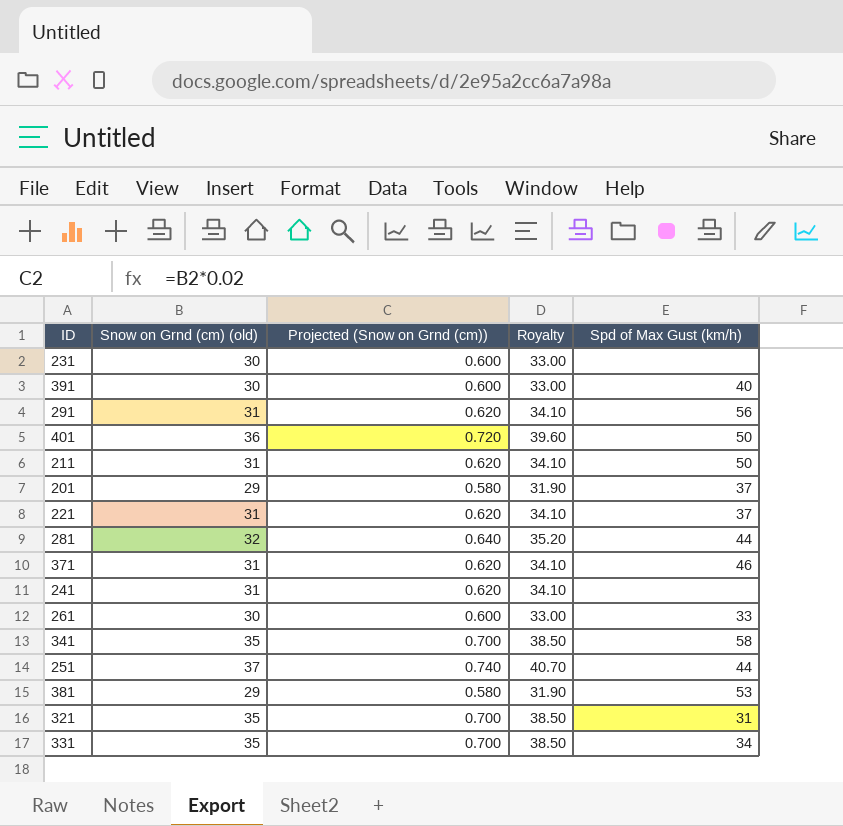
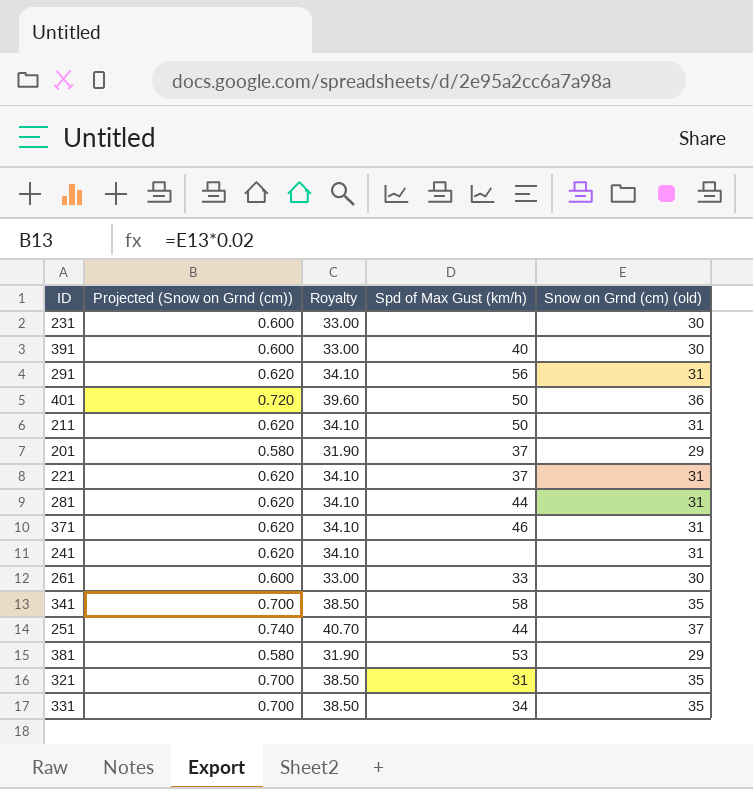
column Snow on Grnd (cm) (old) | position: 2 -> 5
281 | Projected (Snow on Grnd (cm)): 0.640 -> 0.620
281 | Royalty: 35.20 -> 34.10
281 | Snow on Grnd (cm) (old): 32 -> 31

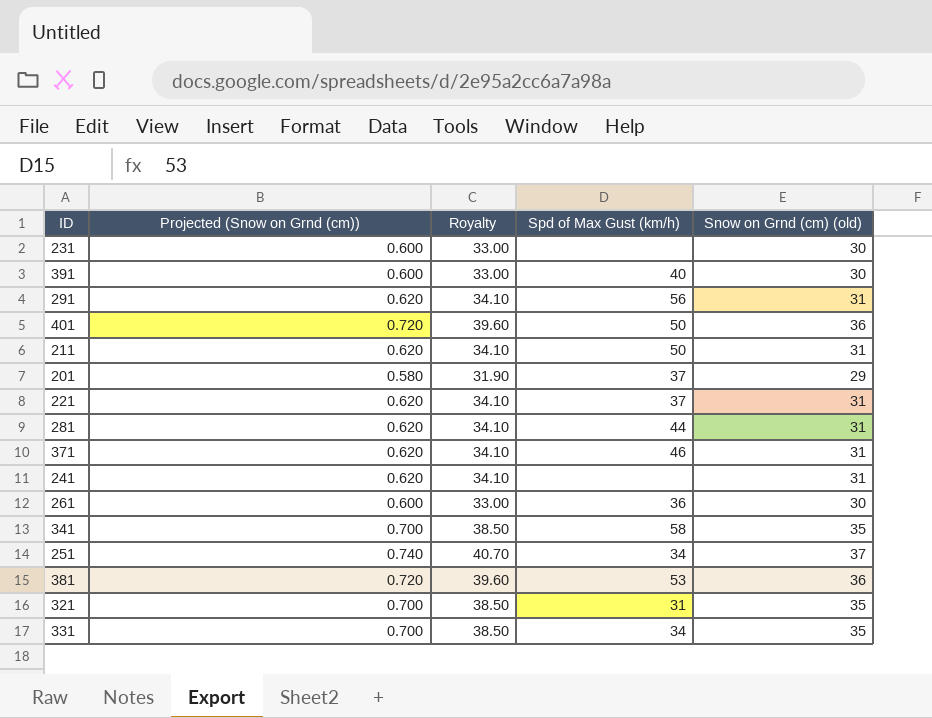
261 | Spd of Max Gust (km/h): 33 -> 36
251 | Spd of Max Gust (km/h): 44 -> 34
381 | Projected (Snow on Grnd (cm)): 0.580 -> 0.720
381 | Royalty: 31.90 -> 39.60
381 | Snow on Grnd (cm) (old): 29 -> 36

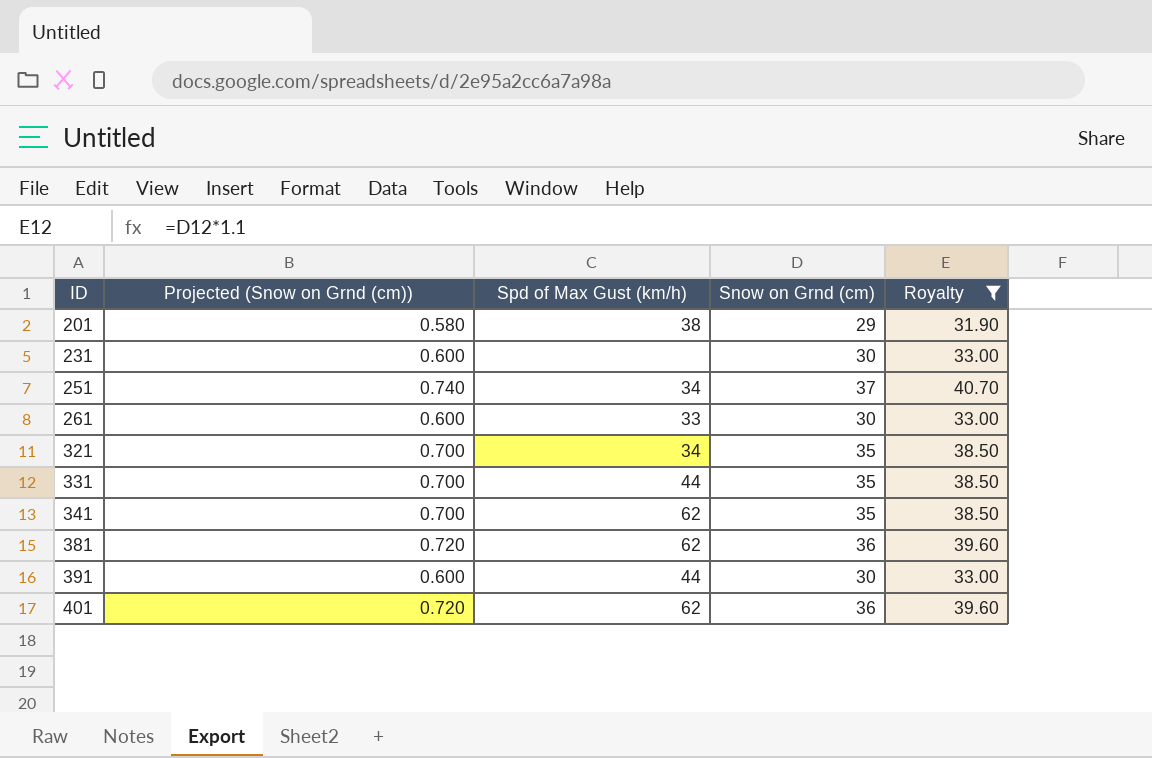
filter: none -> Royalty != 34.10
row order: none -> ID ascending
column name: Snow on Grnd (cm) (old) -> Snow on Grnd (cm)
column Royalty | position: 3 -> 5
201 | Spd of Max Gust (km/h): 37 -> 38
261 | Spd of Max Gust (km/h): 36 -> 33
321 | Spd of Max Gust (km/h): 31 -> 34
331 | Spd of Max Gust (km/h): 34 -> 44
341 | Spd of Max Gust (km/h): 58 -> 62
381 | Spd of Max Gust (km/h): 53 -> 62
391 | Spd of Max Gust (km/h): 40 -> 44
401 | Spd of Max Gust (km/h): 50 -> 62

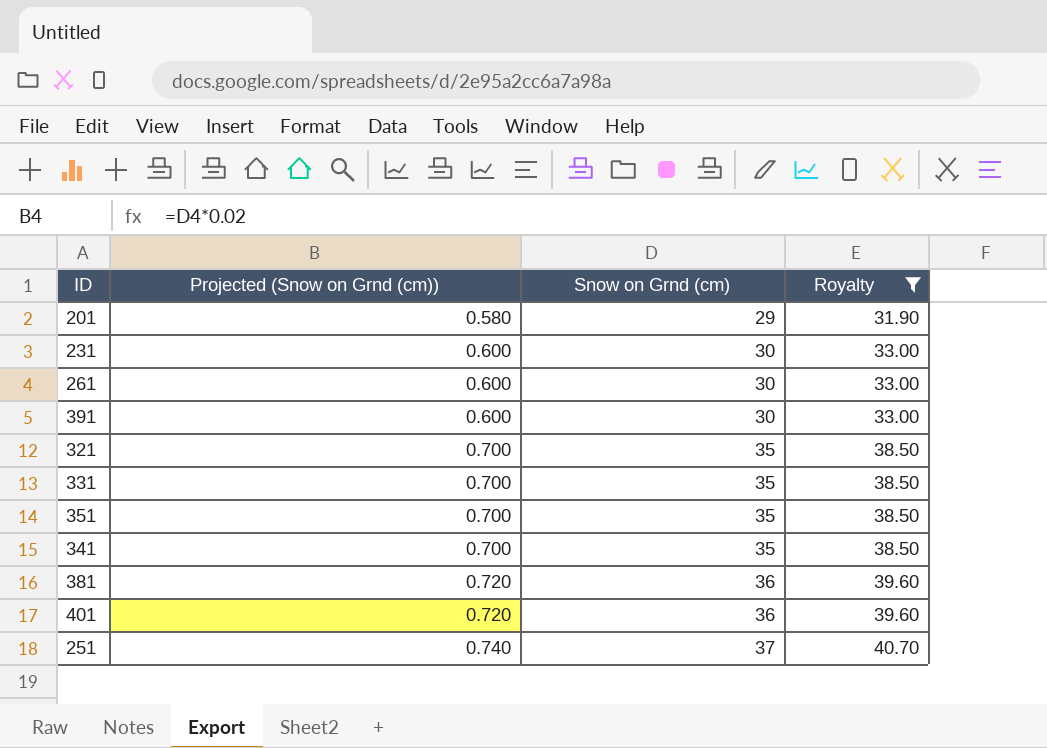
row order: ID ascending -> Projected (Snow on Grnd (cm)) ascending
column Spd of Max Gust (km/h) | position: 3 -> none
row 351: none -> 0.700 | 35 | 38.50

